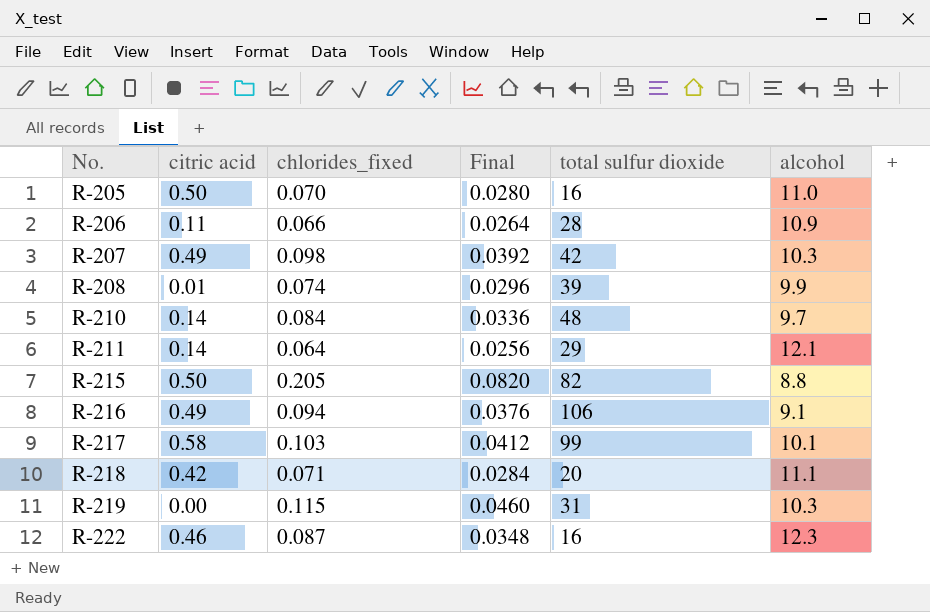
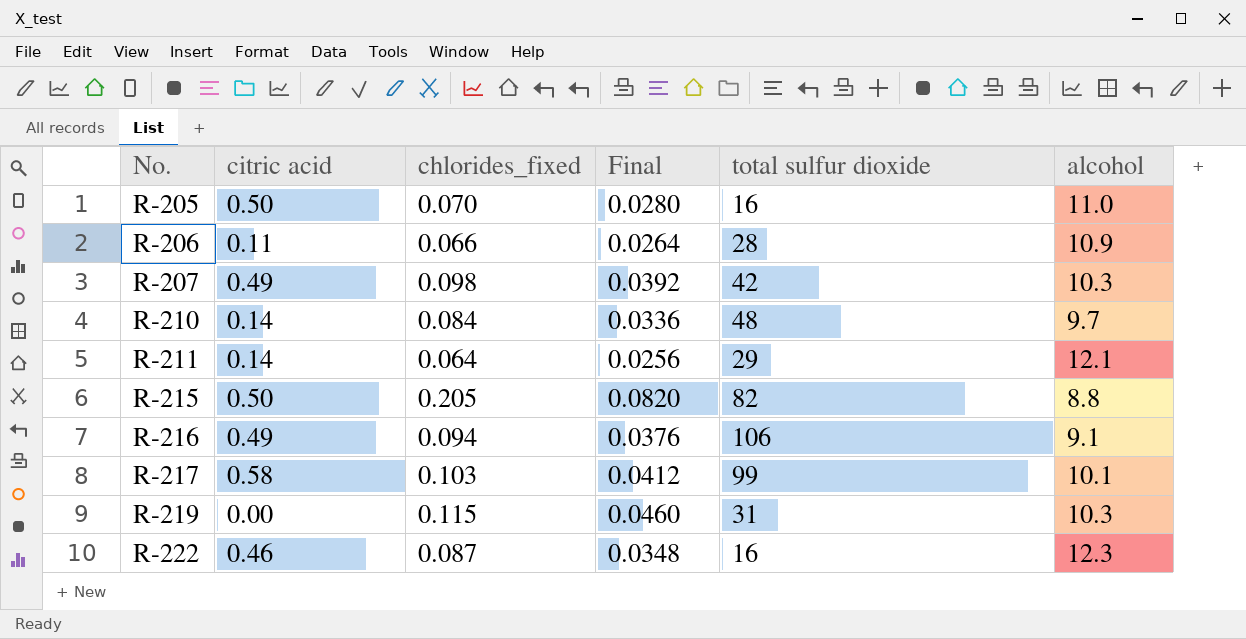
row R-208: 0.01 | 0.074 | 0.0296 | 39 | 9.9 -> none
row R-218: 0.42 | 0.071 | 0.0284 | 20 | 11.1 -> none

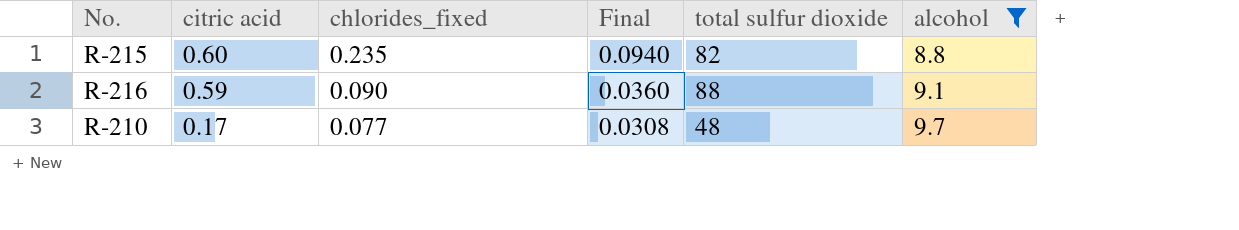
filter: none -> alcohol <= 9.7
row order: No. ascending -> citric acid descending
R-215 | citric acid: 0.50 -> 0.60
R-215 | chlorides_fixed: 0.205 -> 0.235
R-215 | Final: 0.0820 -> 0.0940
R-216 | citric acid: 0.49 -> 0.59
R-216 | chlorides_fixed: 0.094 -> 0.090
R-216 | Final: 0.0376 -> 0.0360
R-216 | total sulfur dioxide: 106 -> 88
R-210 | citric acid: 0.14 -> 0.17
R-210 | chlorides_fixed: 0.084 -> 0.077
R-210 | Final: 0.0336 -> 0.0308

